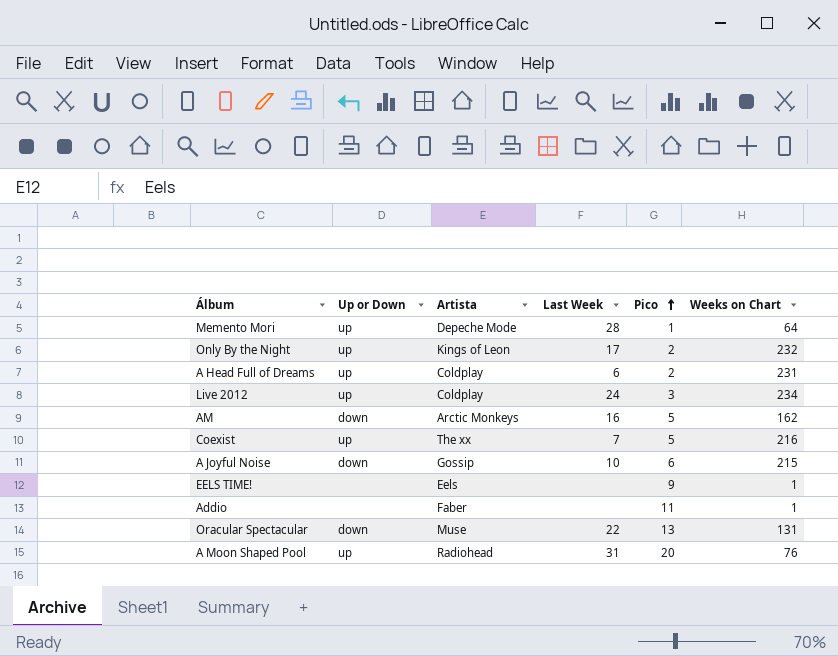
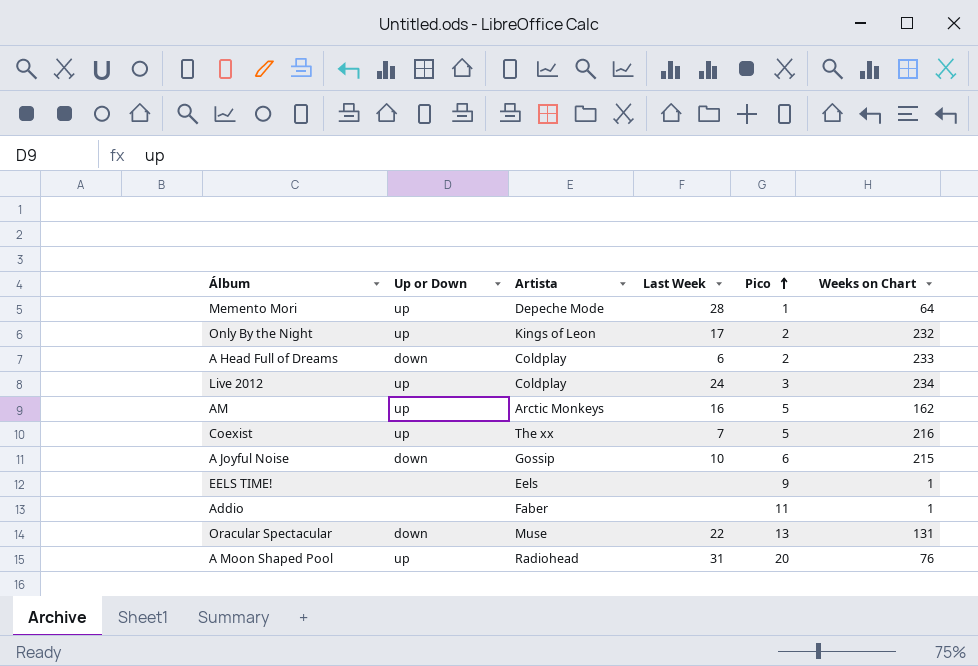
A Head Full of Dreams | Up or Down: up -> down
A Head Full of Dreams | Weeks on Chart: 231 -> 233
AM | Up or Down: down -> up

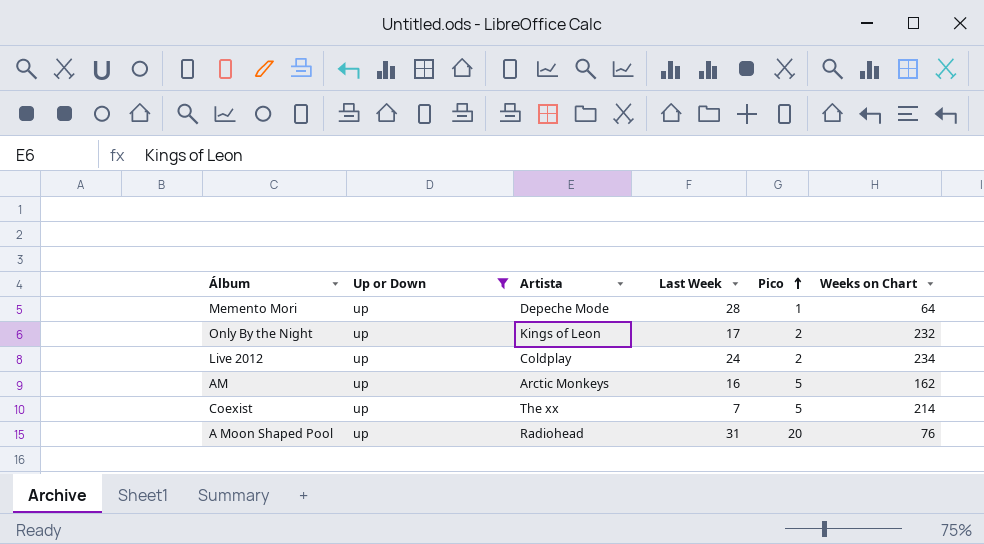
filter: none -> Up or Down = up
Live 2012 | Pico: 3 -> 2
Coexist | Weeks on Chart: 216 -> 214

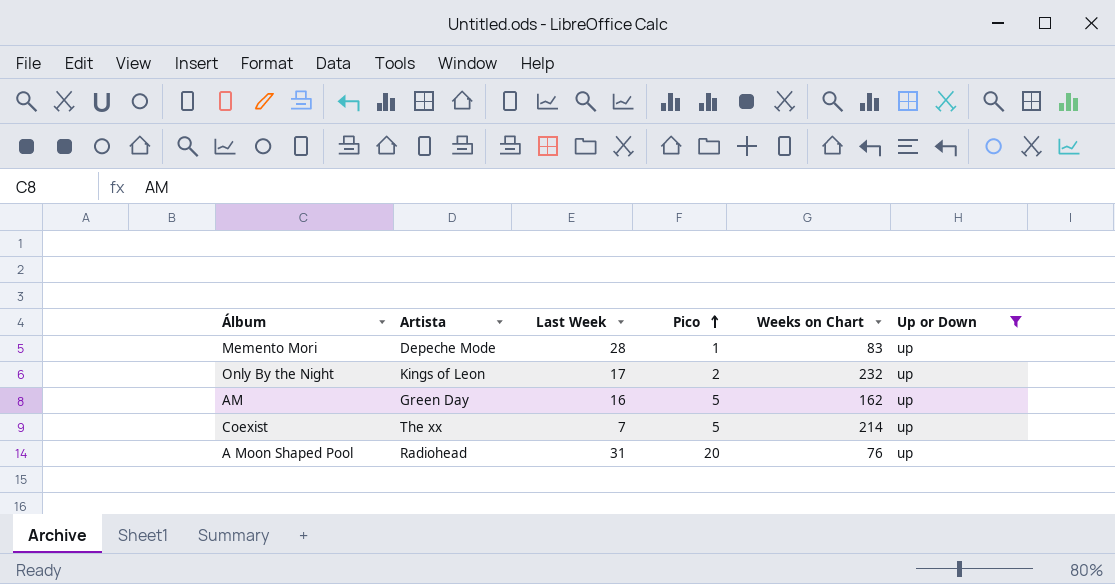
column Up or Down | position: 2 -> 6
row Live 2012: up | Coldplay | 24 | 2 | 234 -> none
Memento Mori | Weeks on Chart: 64 -> 83
AM | Artista: Arctic Monkeys -> Green Day

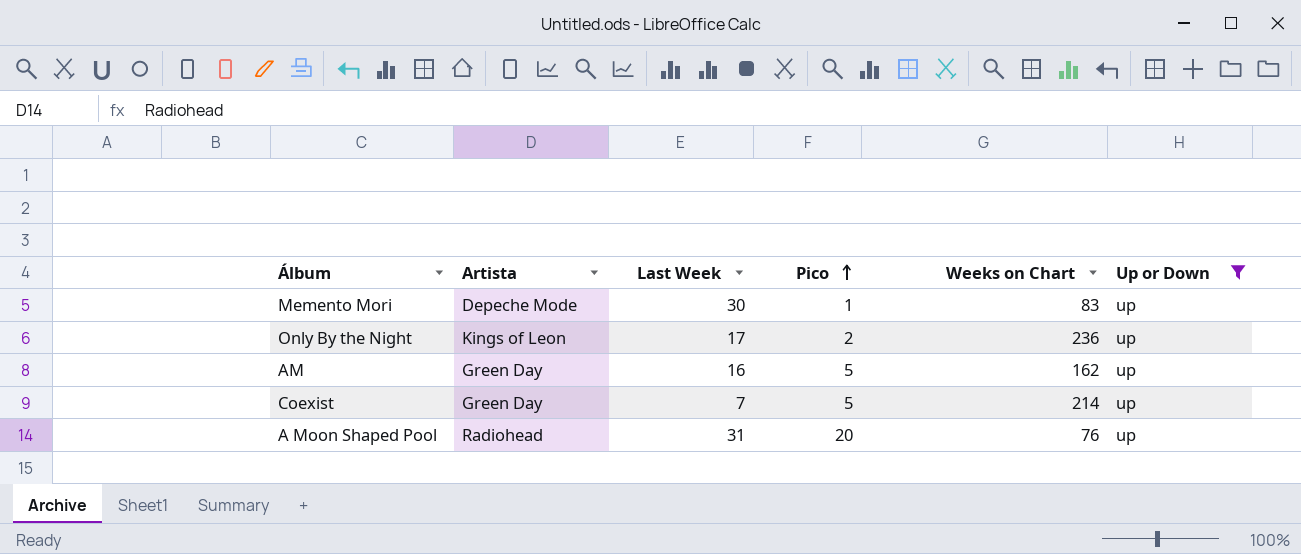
Memento Mori | Last Week: 28 -> 30
Only By the Night | Weeks on Chart: 232 -> 236
Coexist | Artista: The xx -> Green Day

